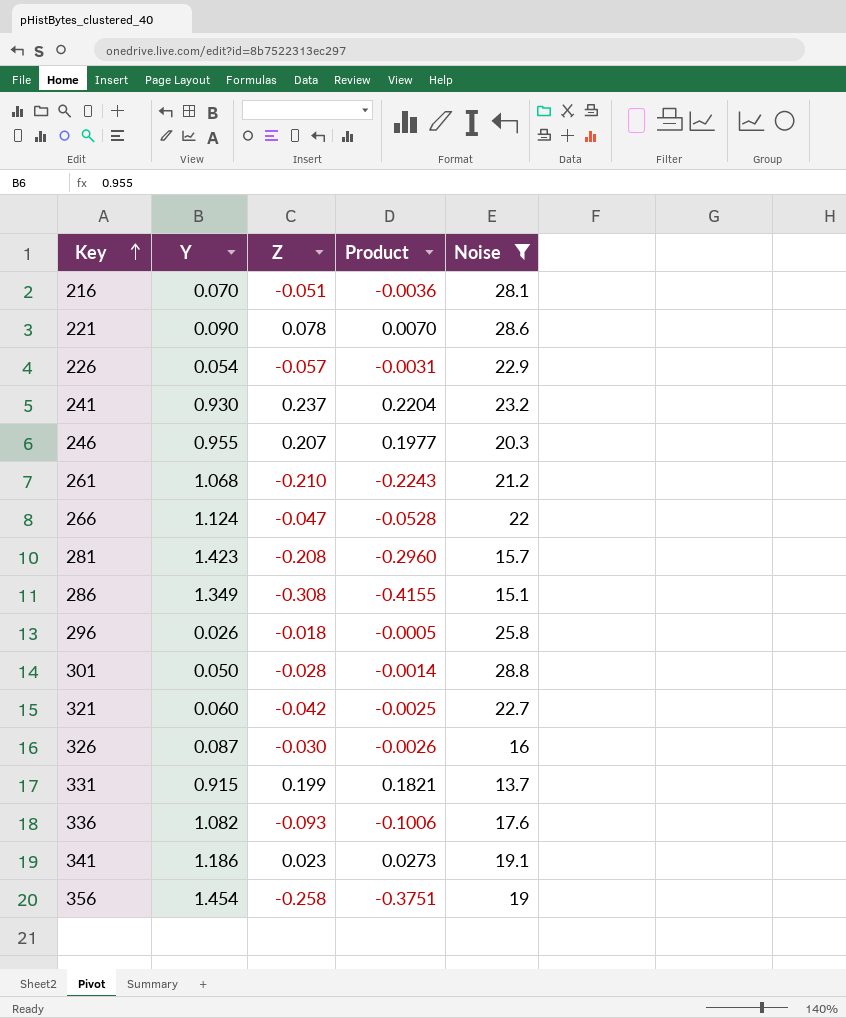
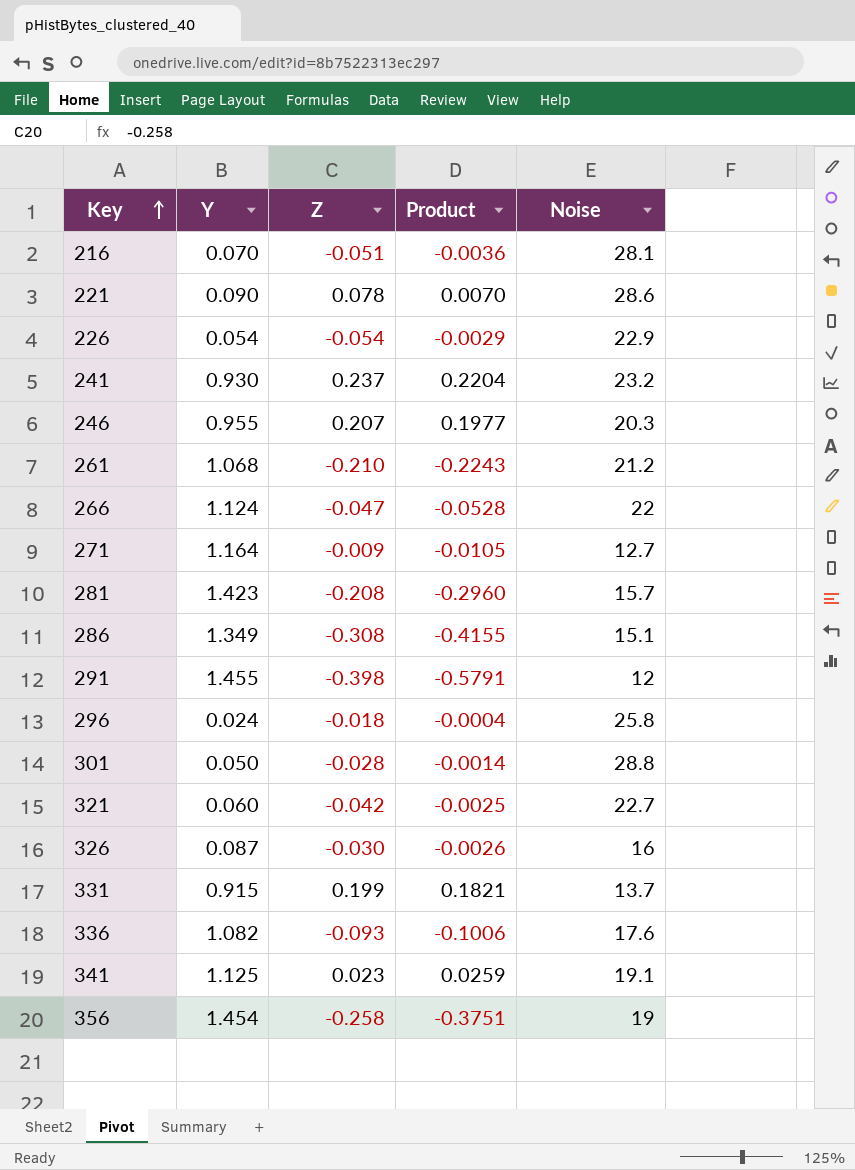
filter: Noise >= 13.7 -> none
226 | Z: -0.057 -> -0.054
226 | Product: -0.0031 -> -0.0029
296 | Y: 0.026 -> 0.024
296 | Product: -0.0005 -> -0.0004
341 | Y: 1.186 -> 1.125
341 | Product: 0.0273 -> 0.0259

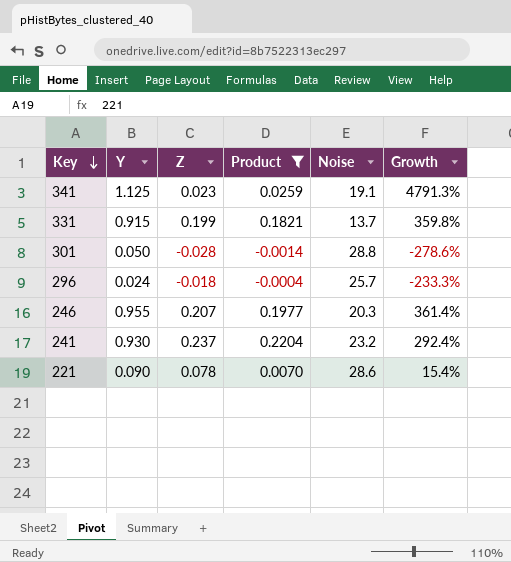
filter: none -> Product >= -0.0014
row order: Key ascending -> Key descending
column Growth | formula: none -> ([Y] - [Z]) / [Z]
296 | Noise: 25.8 -> 25.7

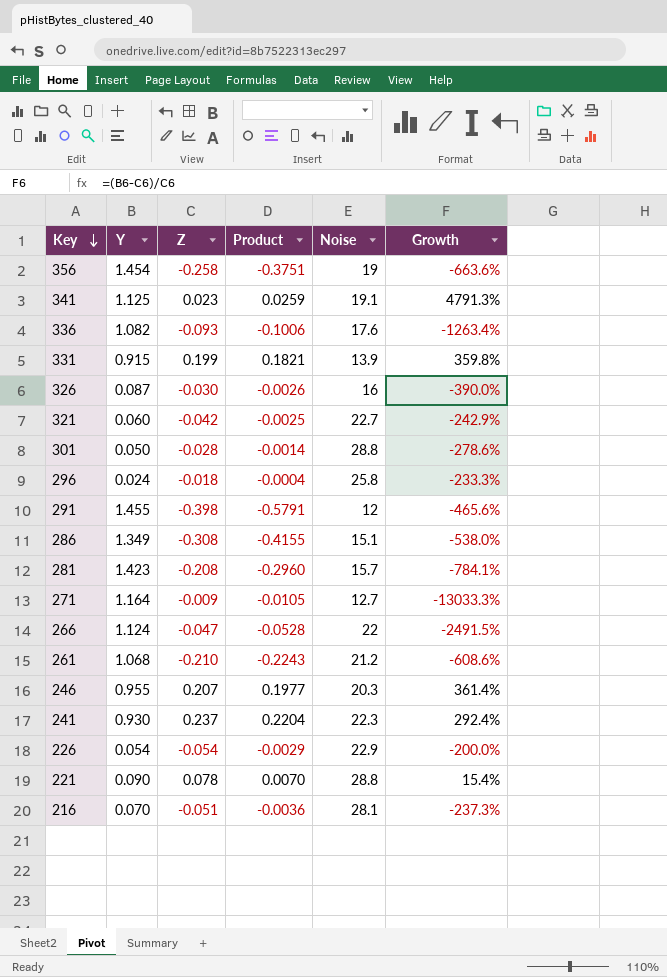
filter: Product >= -0.0014 -> none
331 | Noise: 13.7 -> 13.9
296 | Noise: 25.7 -> 25.8
241 | Noise: 23.2 -> 22.3
221 | Noise: 28.6 -> 28.8

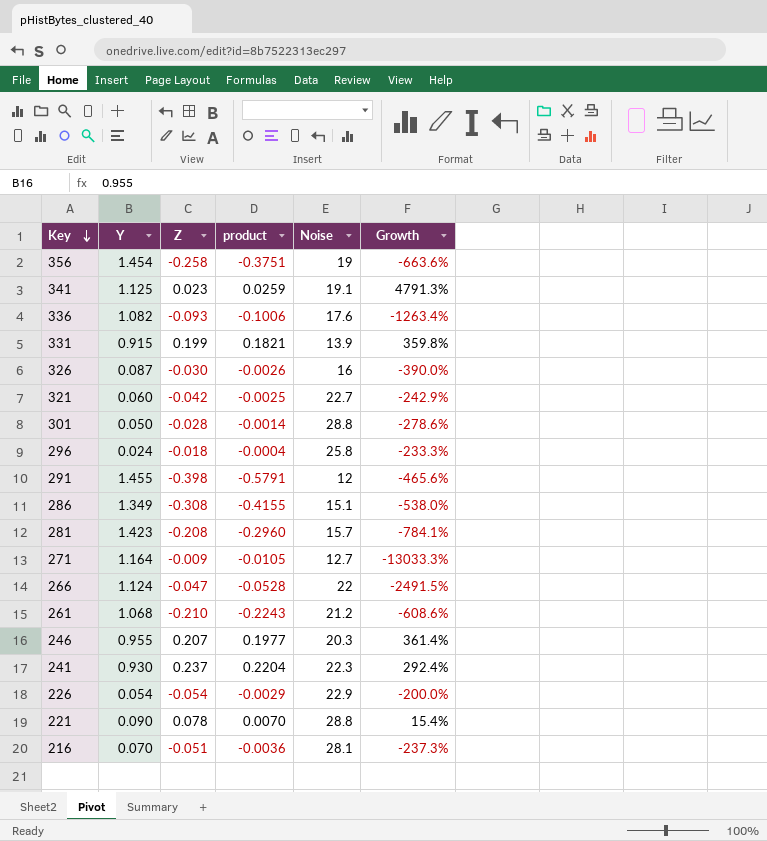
column name: Product -> product

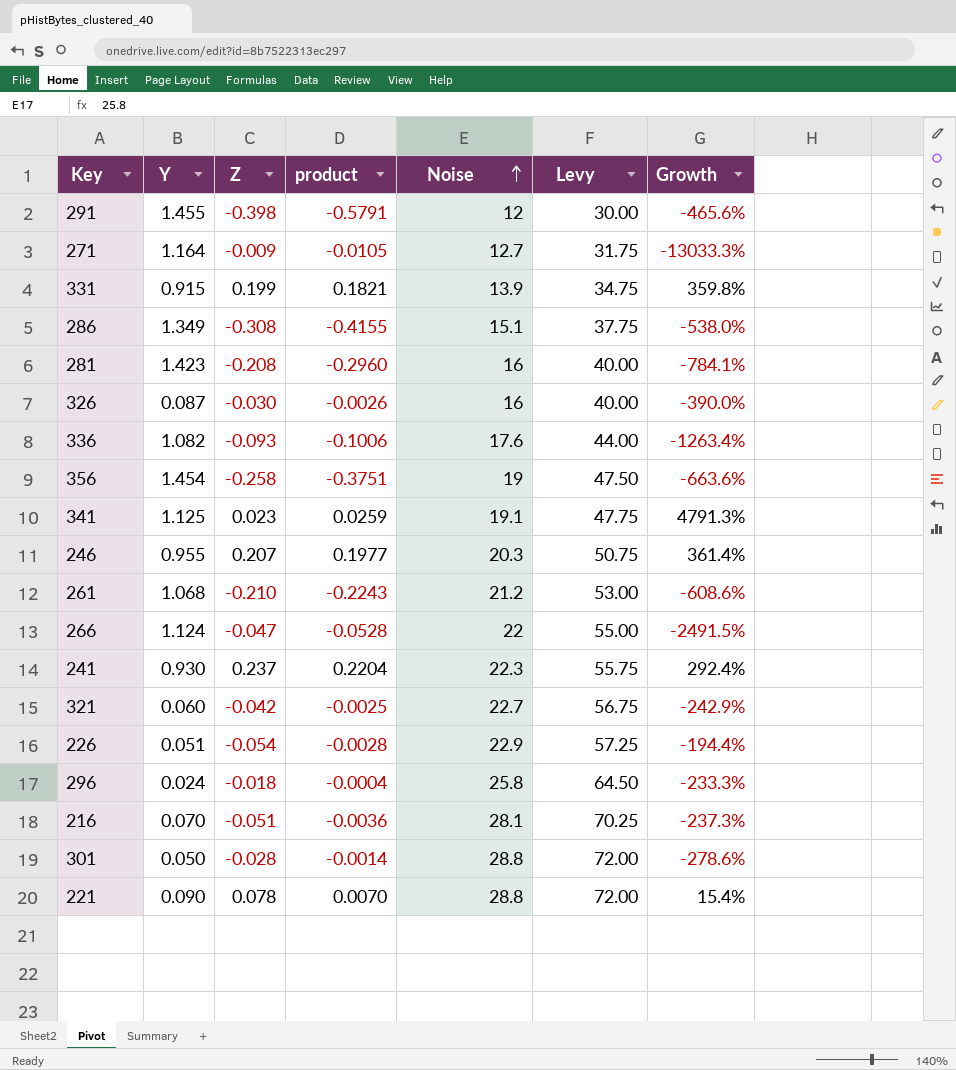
row order: Key descending -> Noise ascending
column Levy | formula: none -> [Noise] * 2.5
281 | Noise: 15.7 -> 16
226 | Y: 0.054 -> 0.051
226 | product: -0.0029 -> -0.0028
226 | Growth: -200.0% -> -194.4%

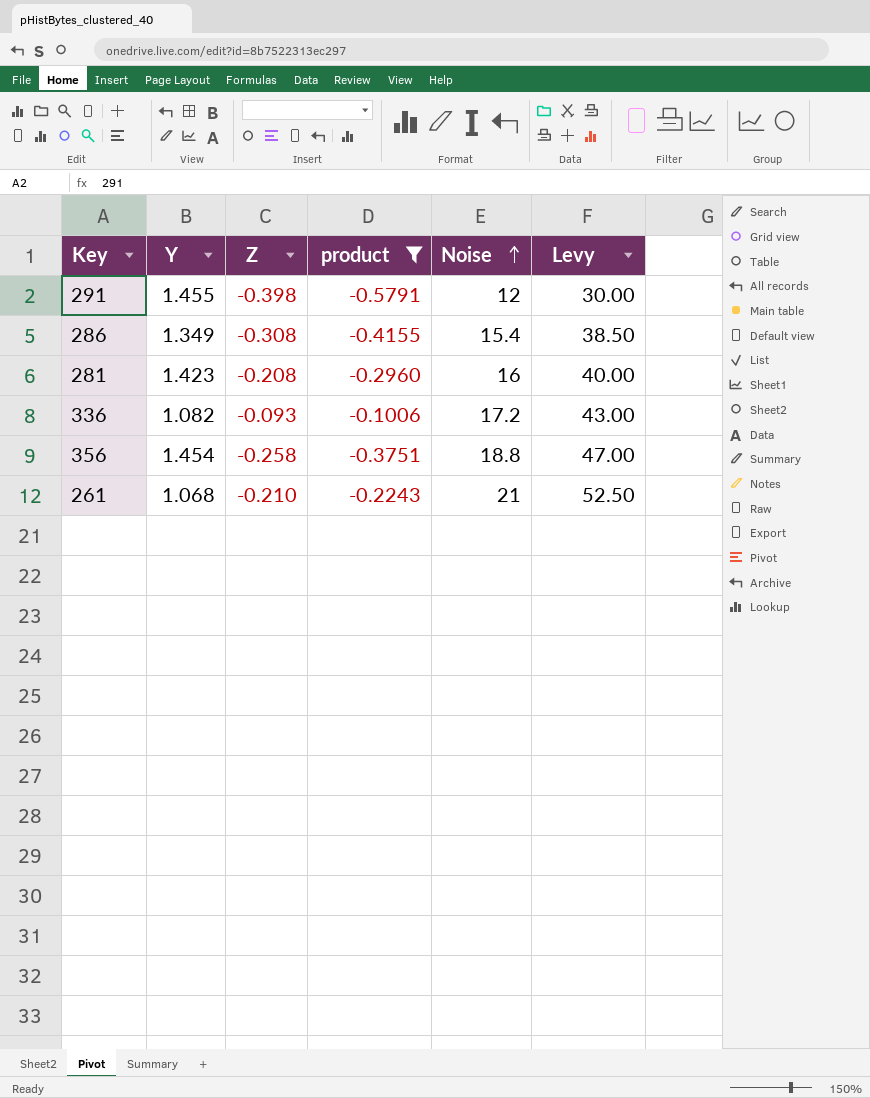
filter: none -> product <= -0.1006
column Growth | formula: ([Y] - [Z]) / [Z] -> none
286 | Noise: 15.1 -> 15.4
286 | Levy: 37.75 -> 38.50
336 | Noise: 17.6 -> 17.2
336 | Levy: 44.00 -> 43.00
356 | Noise: 19 -> 18.8
356 | Levy: 47.50 -> 47.00
261 | Noise: 21.2 -> 21
261 | Levy: 53.00 -> 52.50

